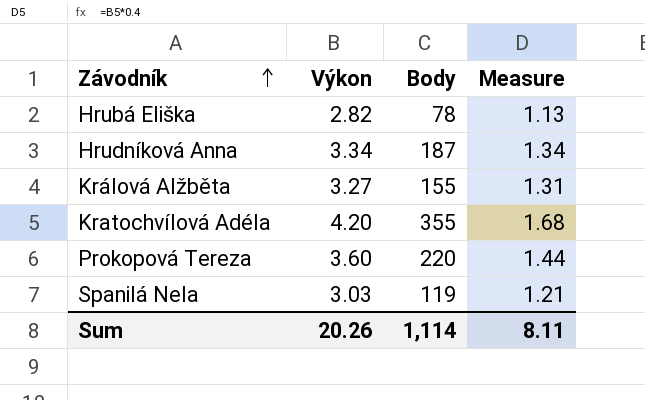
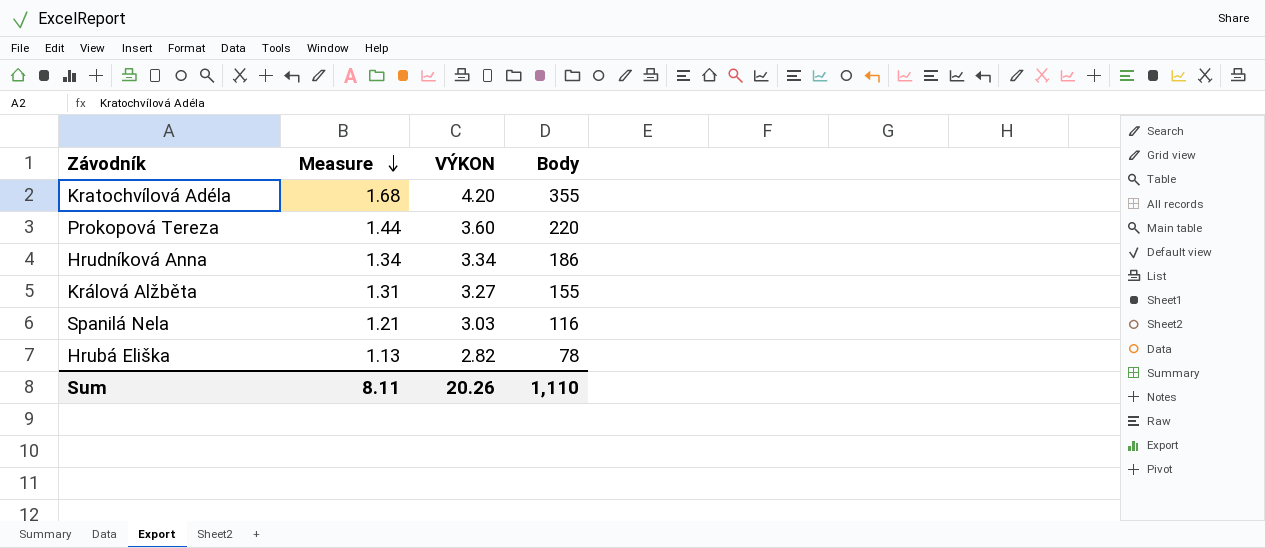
row order: Závodník ascending -> Measure descending
column Measure | position: 4 -> 2
column name: Výkon -> VÝKON
Hrudníková Anna | Body: 187 -> 186
Spanilá Nela | Body: 119 -> 116
Sum | Body: 1,114 -> 1,110

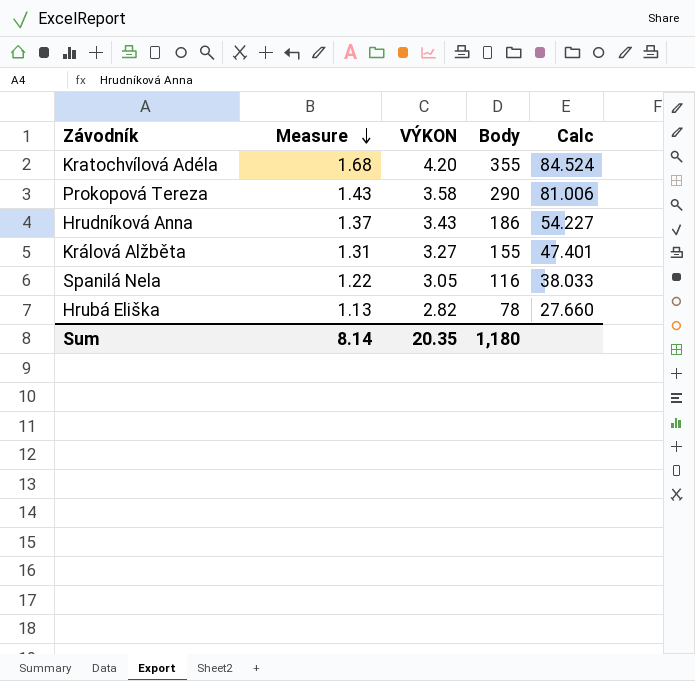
column Calc | formula: none -> [Body] / [VÝKON]
Prokopová Tereza | Measure: 1.44 -> 1.43
Prokopová Tereza | VÝKON: 3.60 -> 3.58
Prokopová Tereza | Body: 220 -> 290
Hrudníková Anna | Measure: 1.34 -> 1.37
Hrudníková Anna | VÝKON: 3.34 -> 3.43
Spanilá Nela | Measure: 1.21 -> 1.22
Spanilá Nela | VÝKON: 3.03 -> 3.05
Sum | Measure: 8.11 -> 8.14
Sum | VÝKON: 20.26 -> 20.35
Sum | Body: 1,110 -> 1,180

